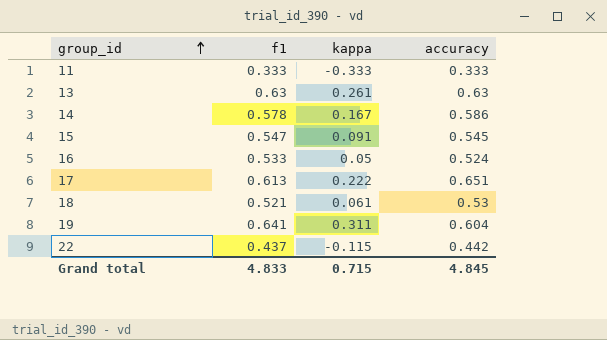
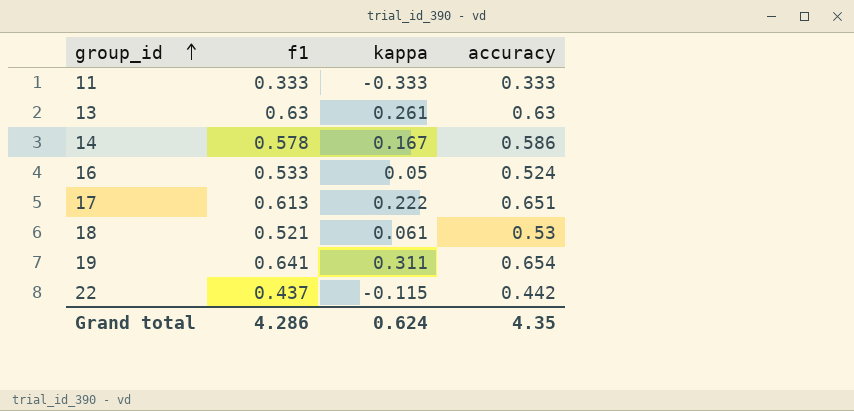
row 15: 0.547 | 0.091 | 0.545 -> none
19 | accuracy: 0.604 -> 0.654
Grand total | f1: 4.833 -> 4.286
Grand total | kappa: 0.715 -> 0.624
Grand total | accuracy: 4.845 -> 4.35

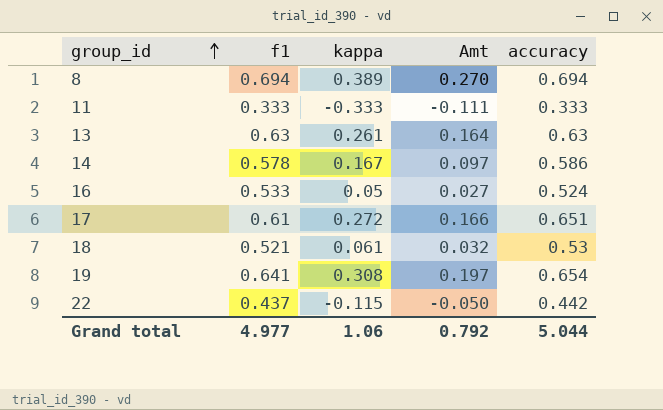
column Amt | formula: none -> [f1] * [kappa]
row 8: none -> 0.694 | 0.389 | 0.270 | 0.694
17 | f1: 0.613 -> 0.61
17 | kappa: 0.222 -> 0.272
19 | kappa: 0.311 -> 0.308
Grand total | f1: 4.286 -> 4.977
Grand total | kappa: 0.624 -> 1.06
Grand total | accuracy: 4.35 -> 5.044

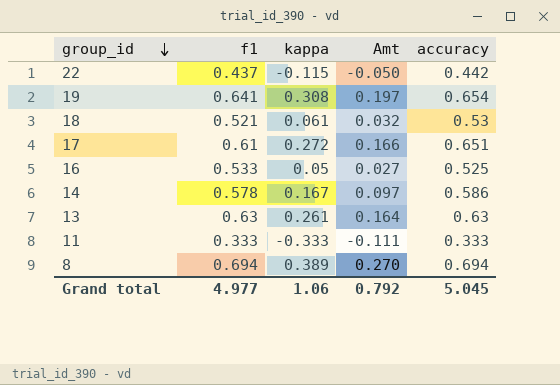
row order: group_id ascending -> group_id descending
16 | accuracy: 0.524 -> 0.525
Grand total | accuracy: 5.044 -> 5.045

